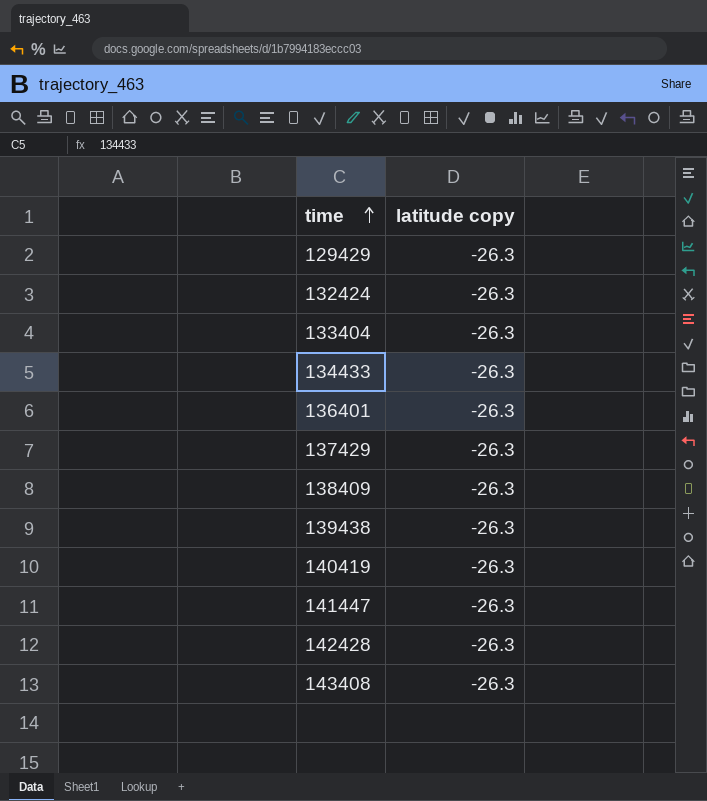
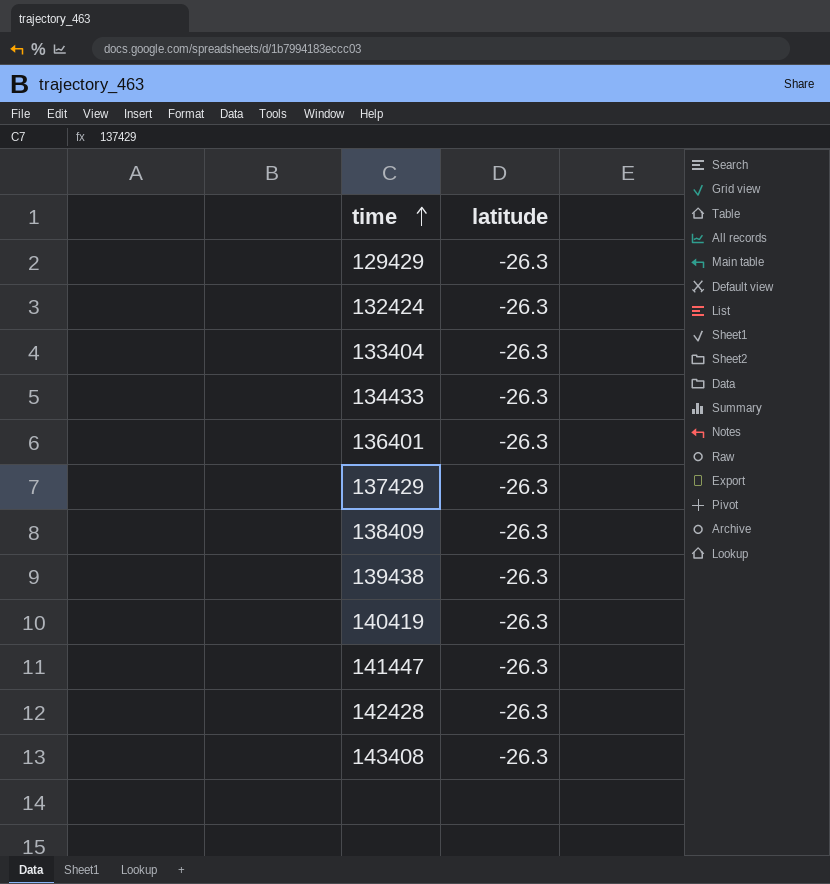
column name: latitude copy -> latitude

